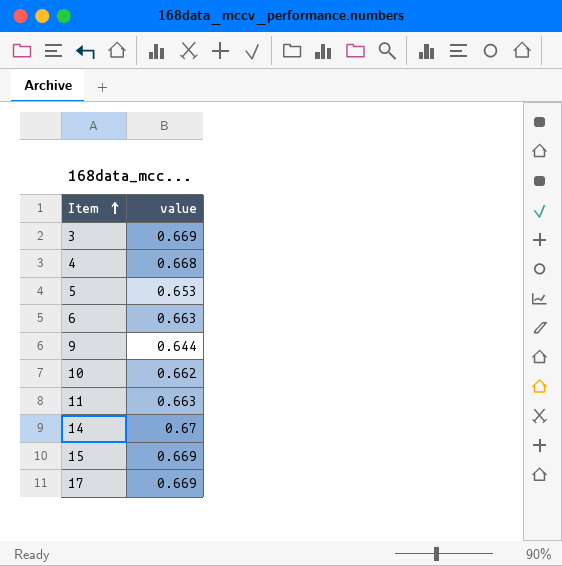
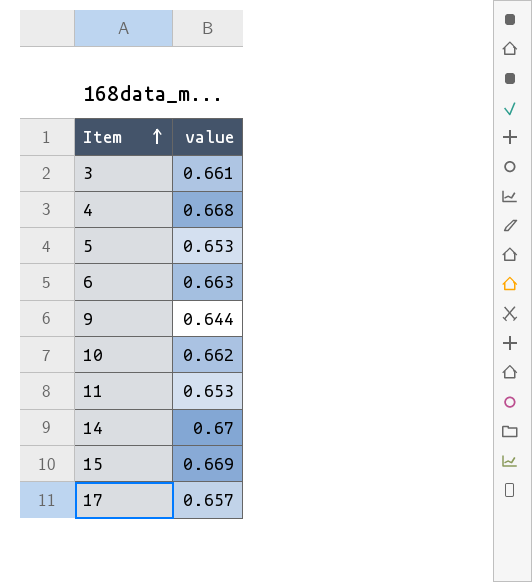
3 | value: 0.669 -> 0.661
11 | value: 0.663 -> 0.653
17 | value: 0.669 -> 0.657

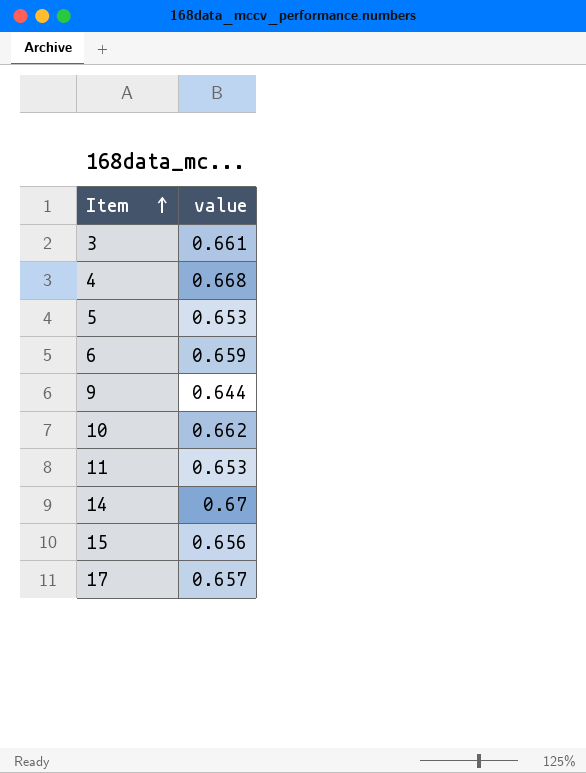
6 | value: 0.663 -> 0.659
15 | value: 0.669 -> 0.656

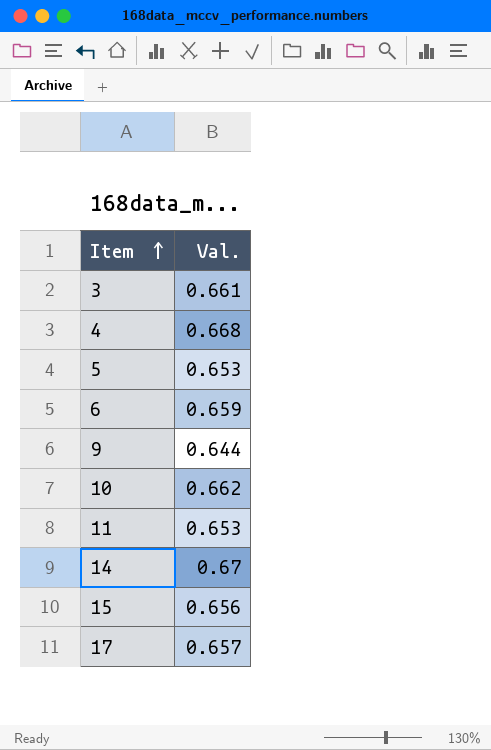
column name: value -> Val.

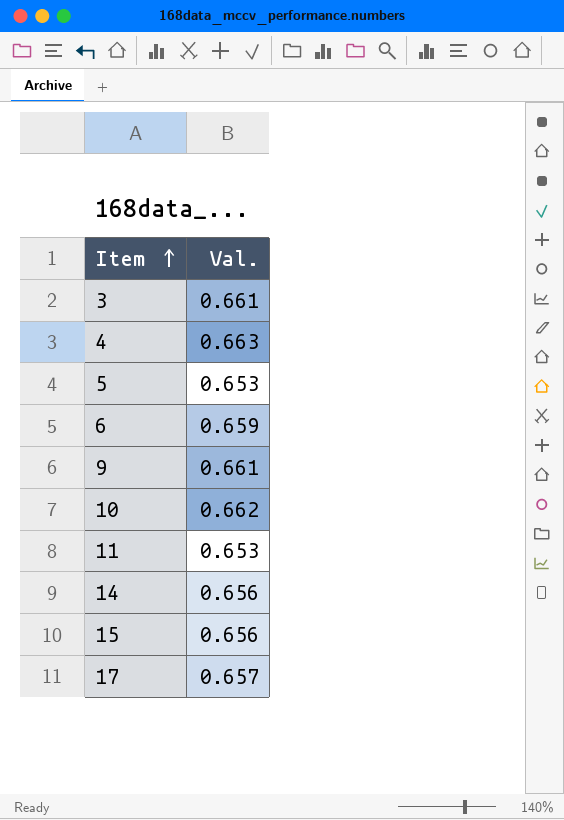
4 | Val.: 0.668 -> 0.663
9 | Val.: 0.644 -> 0.661
14 | Val.: 0.67 -> 0.656

